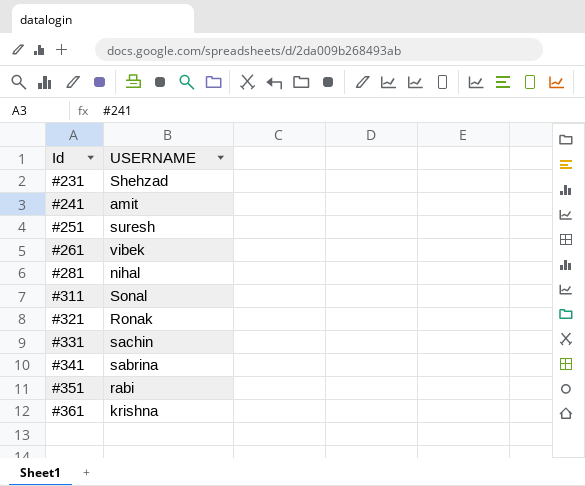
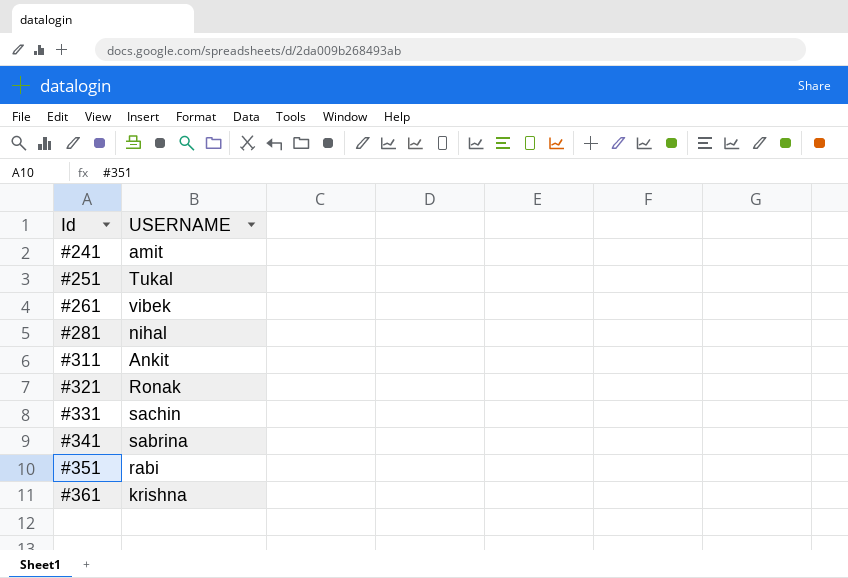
row #231: Shehzad -> none
#251 | USERNAME: suresh -> Tukal
#311 | USERNAME: Sonal -> Ankit

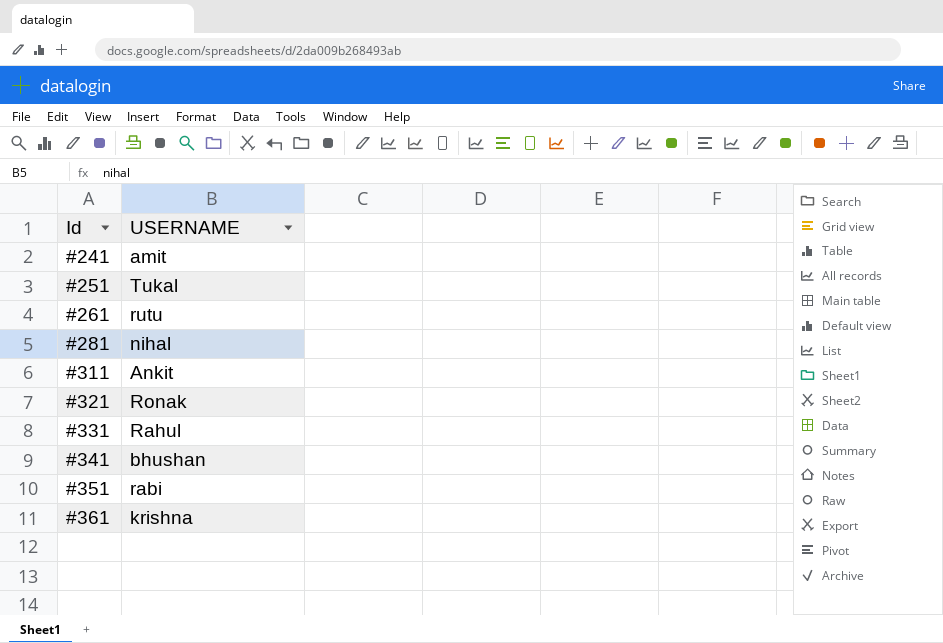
#261 | USERNAME: vibek -> rutu
#331 | USERNAME: sachin -> Rahul
#341 | USERNAME: sabrina -> bhushan

